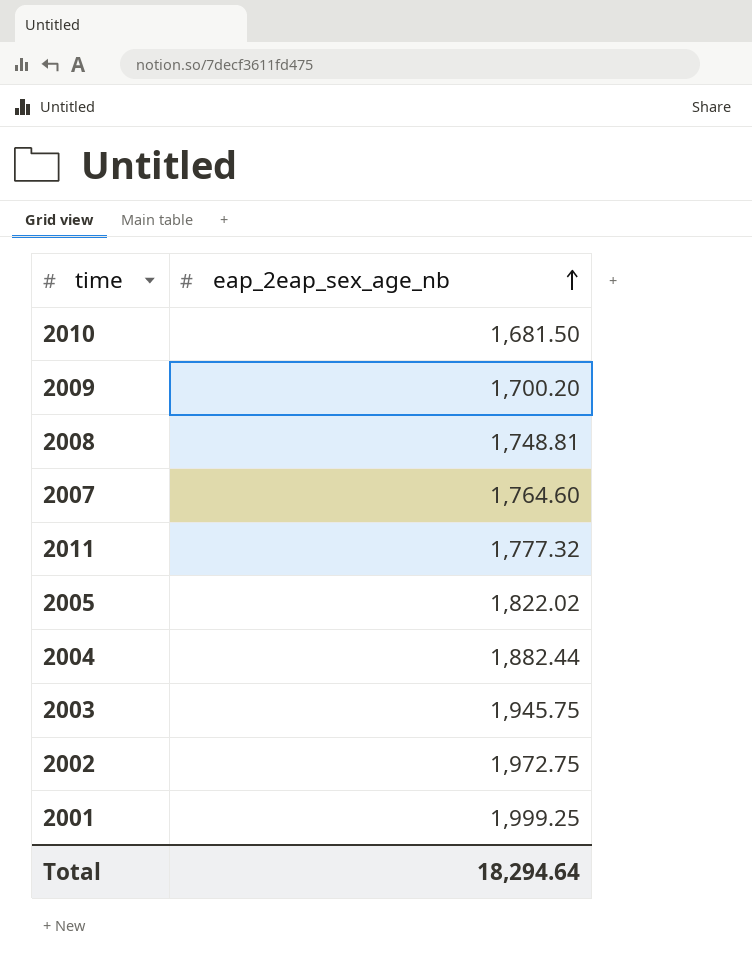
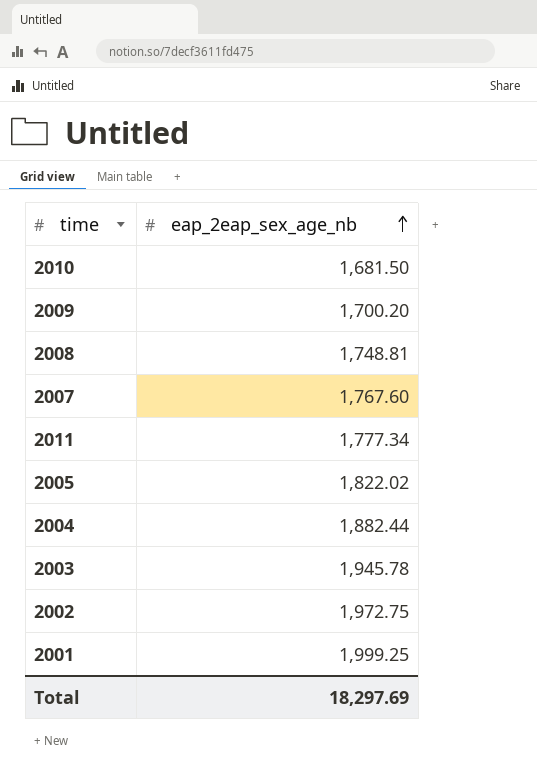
2007 | eap_2eap_sex_age_nb: 1,764.60 -> 1,767.60
2011 | eap_2eap_sex_age_nb: 1,777.32 -> 1,777.34
2003 | eap_2eap_sex_age_nb: 1,945.75 -> 1,945.78
Total | eap_2eap_sex_age_nb: 18,294.64 -> 18,297.69

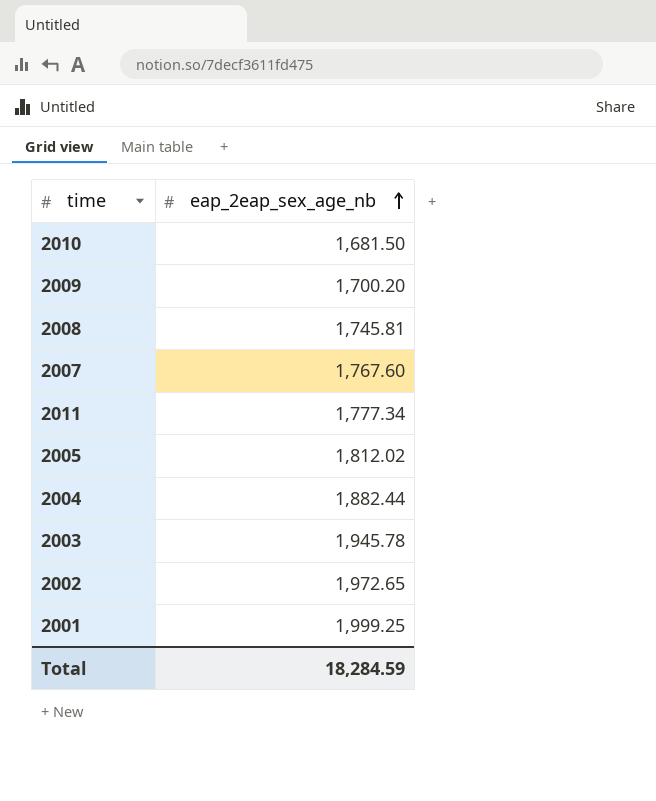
2008 | eap_2eap_sex_age_nb: 1,748.81 -> 1,745.81
2005 | eap_2eap_sex_age_nb: 1,822.02 -> 1,812.02
2002 | eap_2eap_sex_age_nb: 1,972.75 -> 1,972.65
Total | eap_2eap_sex_age_nb: 18,297.69 -> 18,284.59

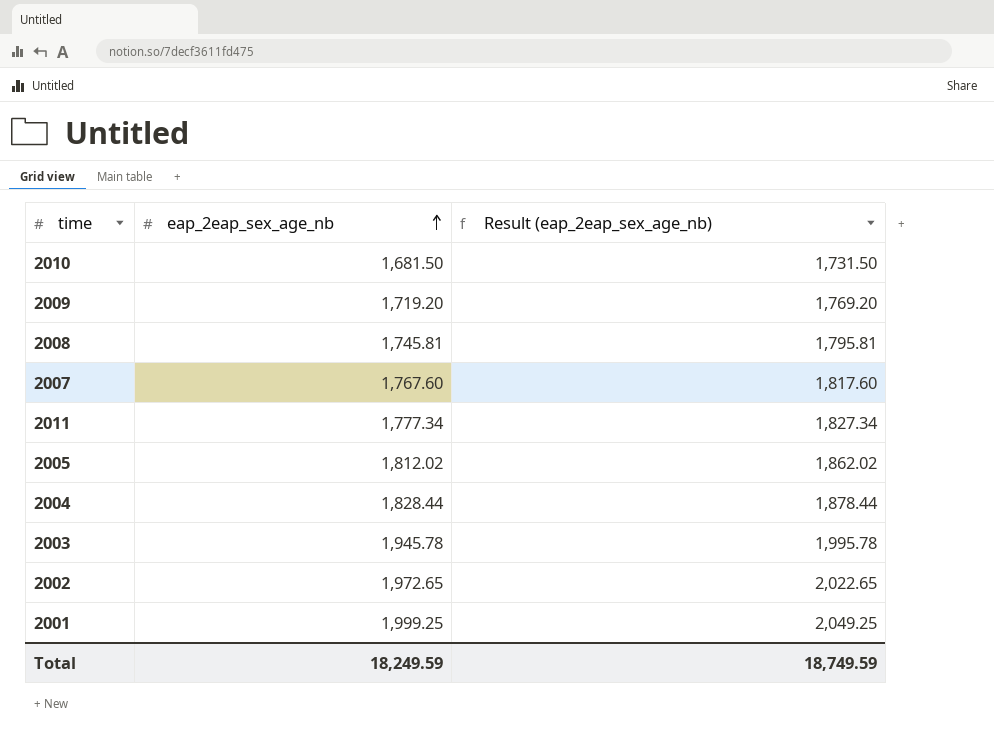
column Result (eap_2eap_sex_age_nb) | formula: none -> [eap_2eap_sex_age_nb] + 50
2009 | eap_2eap_sex_age_nb: 1,700.20 -> 1,719.20
2004 | eap_2eap_sex_age_nb: 1,882.44 -> 1,828.44
Total | eap_2eap_sex_age_nb: 18,284.59 -> 18,249.59

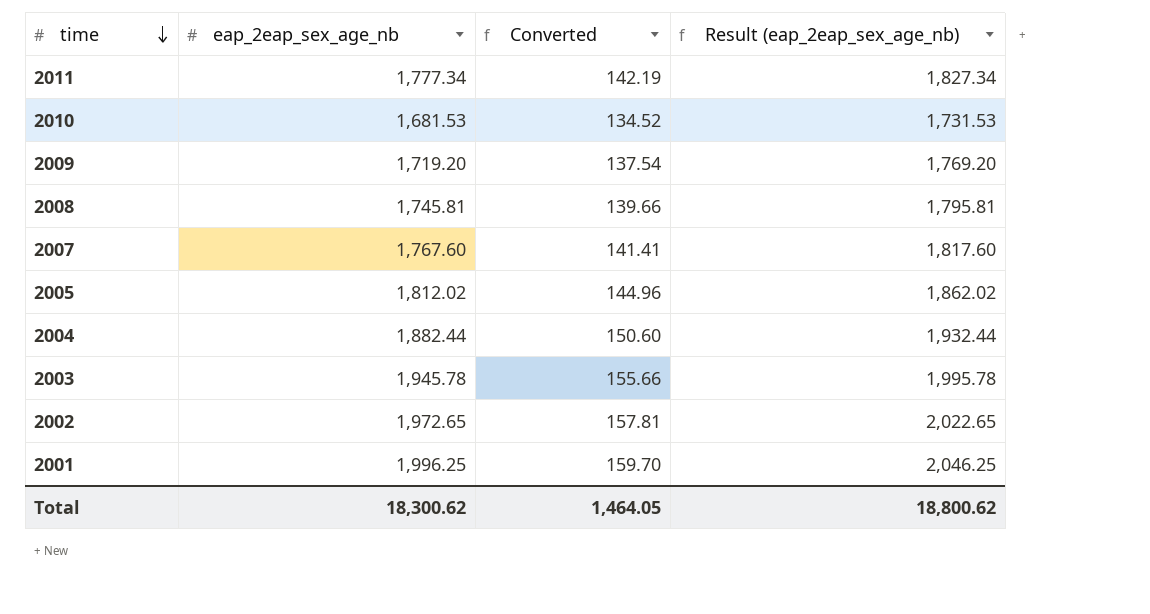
row order: eap_2eap_sex_age_nb ascending -> time descending
column Converted | formula: none -> [eap_2eap_sex_age_nb] * 0.08
2010 | eap_2eap_sex_age_nb: 1,681.50 -> 1,681.53
2010 | Result (eap_2eap_sex_age_nb): 1,731.50 -> 1,731.53
2004 | eap_2eap_sex_age_nb: 1,828.44 -> 1,882.44
2004 | Result (eap_2eap_sex_age_nb): 1,878.44 -> 1,932.44
2001 | eap_2eap_sex_age_nb: 1,999.25 -> 1,996.25
2001 | Result (eap_2eap_sex_age_nb): 2,049.25 -> 2,046.25
Total | eap_2eap_sex_age_nb: 18,249.59 -> 18,300.62
Total | Result (eap_2eap_sex_age_nb): 18,749.59 -> 18,800.62

